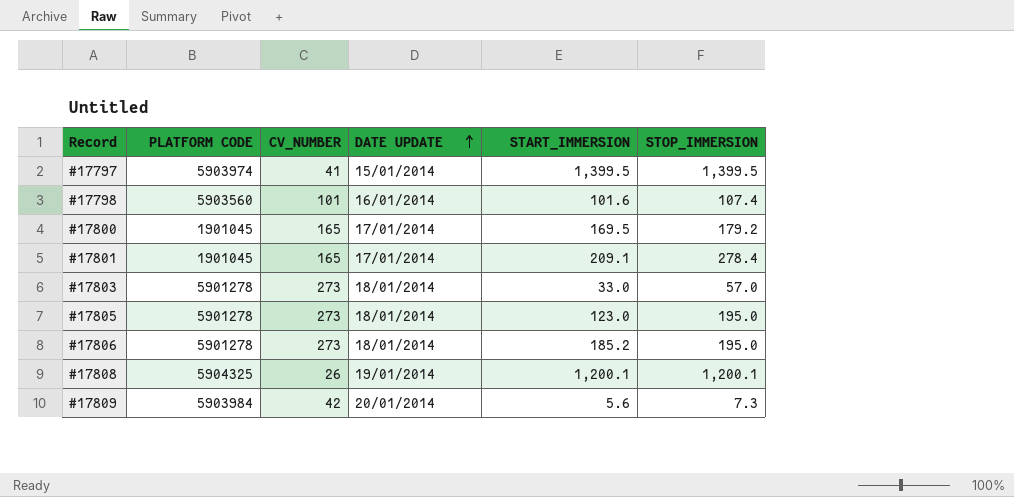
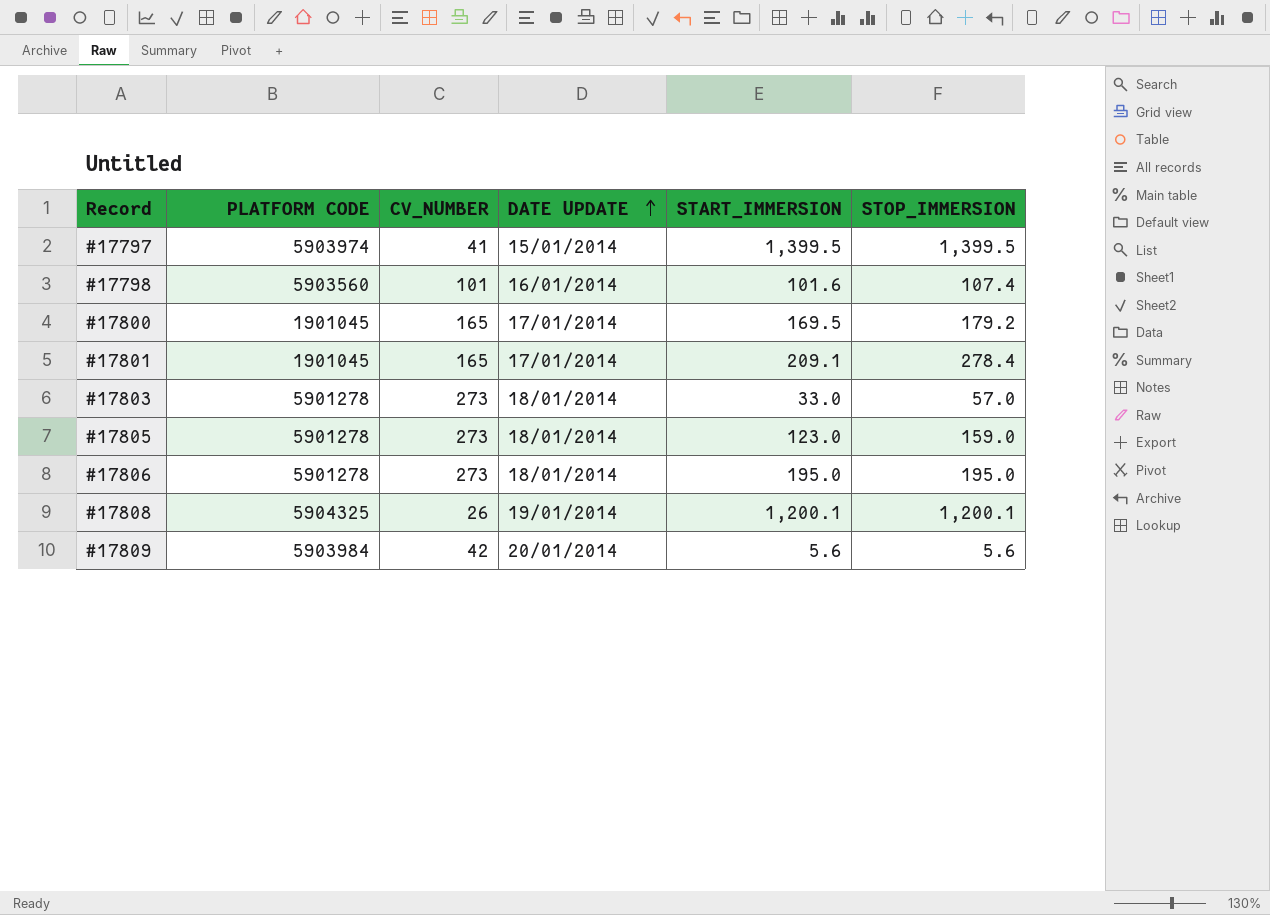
#17805 | STOP_IMMERSION: 195.0 -> 159.0
#17806 | START_IMMERSION: 185.2 -> 195.0
#17809 | STOP_IMMERSION: 7.3 -> 5.6

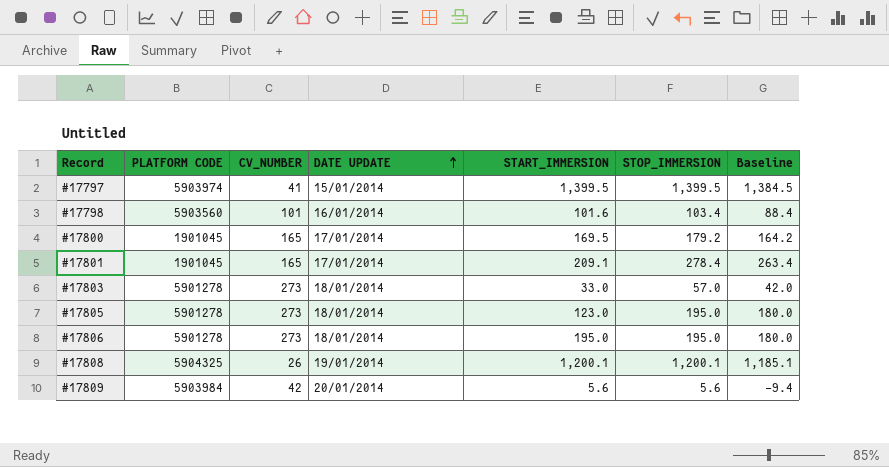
column Baseline | formula: none -> [STOP_IMMERSION] - 15
#17798 | STOP_IMMERSION: 107.4 -> 103.4
#17805 | STOP_IMMERSION: 159.0 -> 195.0

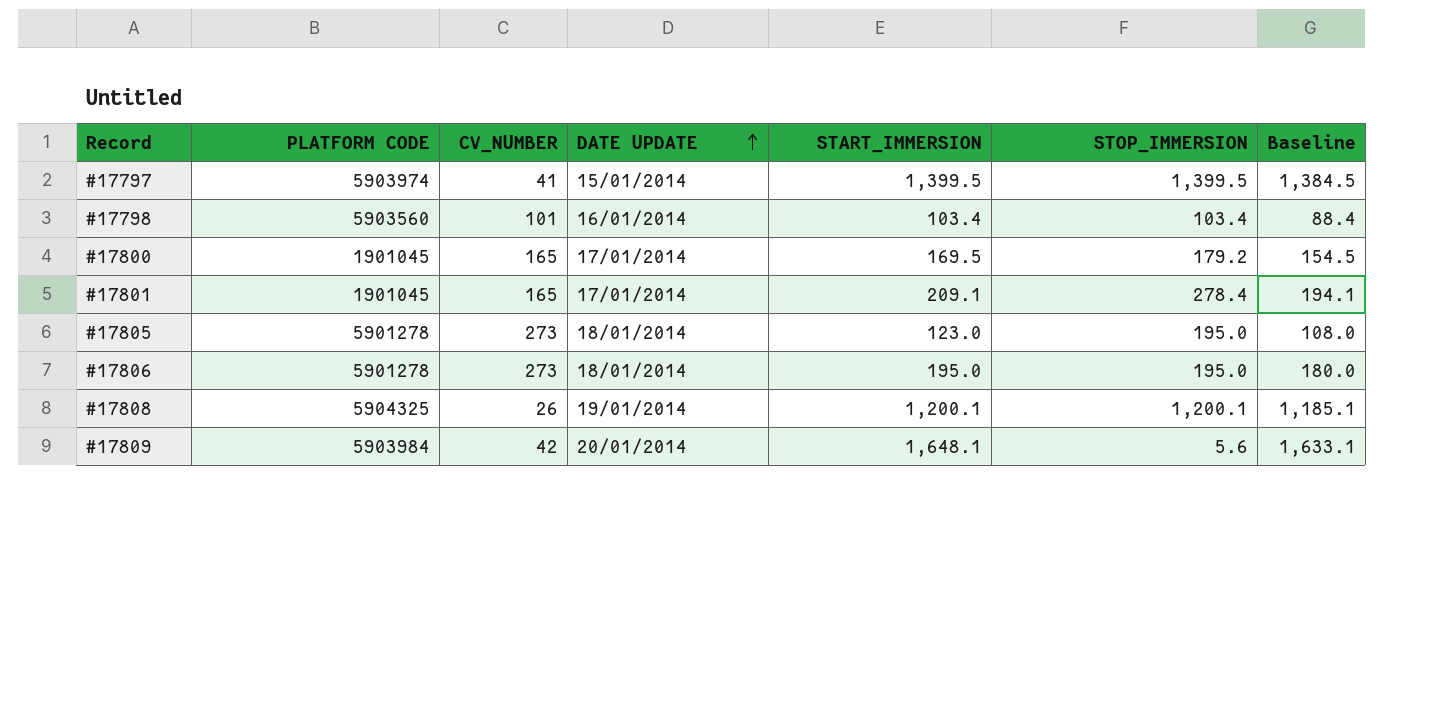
column Baseline | formula: [STOP_IMMERSION] - 15 -> [START_IMMERSION] - 15
row #17803: 5901278 | 273 | 18/01/2014 | 33.0 | 57.0 | 42.0 -> none
#17798 | START_IMMERSION: 101.6 -> 103.4
#17809 | START_IMMERSION: 5.6 -> 1,648.1

